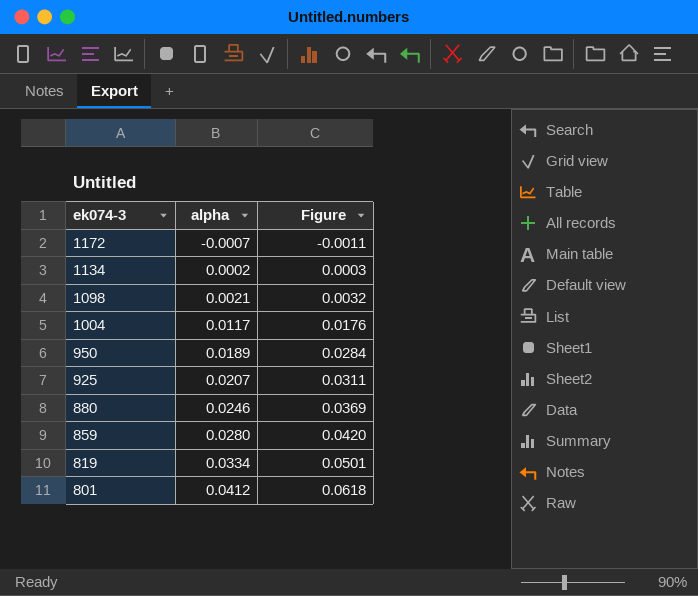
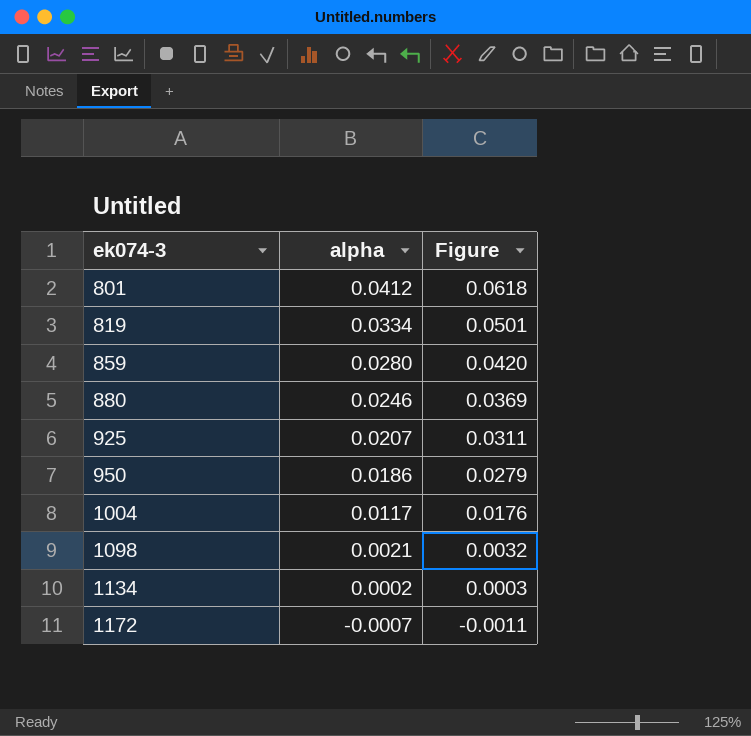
row order: ek074-3 descending -> ek074-3 ascending
950 | alpha: 0.0189 -> 0.0186
950 | Figure: 0.0284 -> 0.0279

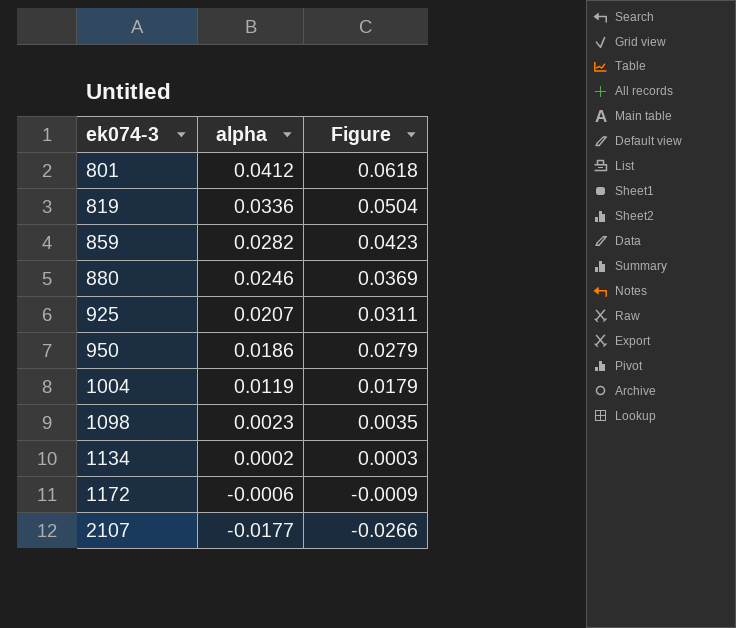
819 | alpha: 0.0334 -> 0.0336
819 | Figure: 0.0501 -> 0.0504
859 | alpha: 0.0280 -> 0.0282
859 | Figure: 0.0420 -> 0.0423
1004 | alpha: 0.0117 -> 0.0119
1004 | Figure: 0.0176 -> 0.0179
1098 | alpha: 0.0021 -> 0.0023
1098 | Figure: 0.0032 -> 0.0035
1172 | alpha: -0.0007 -> -0.0006
1172 | Figure: -0.0011 -> -0.0009
row 2107: none -> -0.0177 | -0.0266

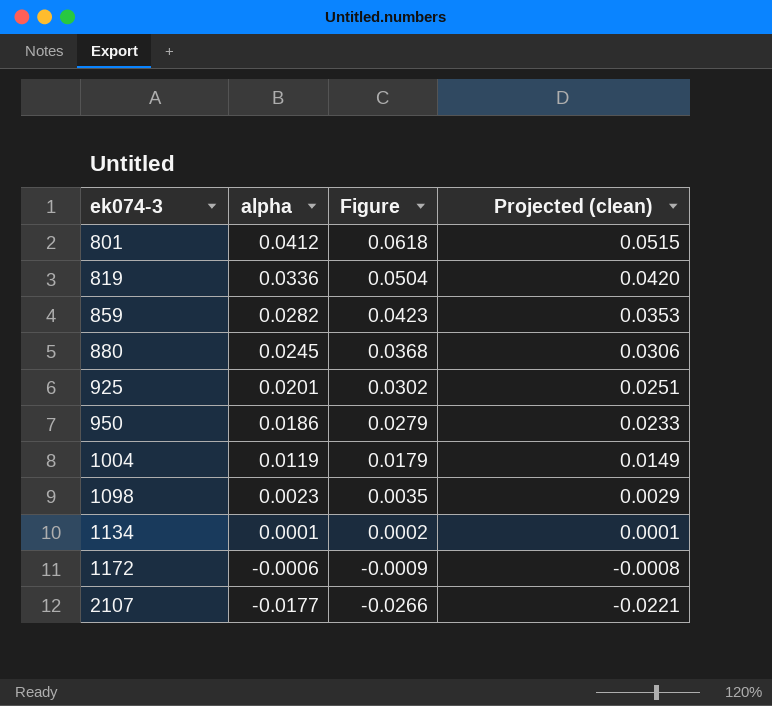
column Projected (clean) | formula: none -> [alpha] * 1.25
880 | alpha: 0.0246 -> 0.0245
880 | Figure: 0.0369 -> 0.0368
925 | alpha: 0.0207 -> 0.0201
925 | Figure: 0.0311 -> 0.0302
1134 | alpha: 0.0002 -> 0.0001
1134 | Figure: 0.0003 -> 0.0002

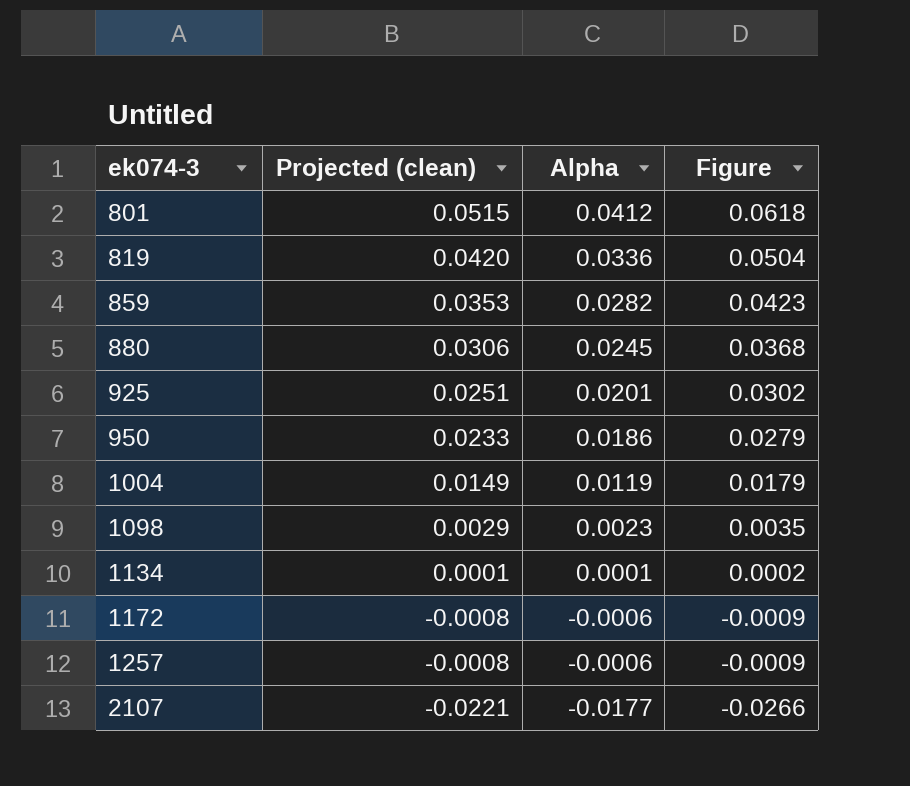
column Projected (clean) | position: 4 -> 2
column name: alpha -> Alpha
row 1257: none -> -0.0008 | -0.0006 | -0.0009

